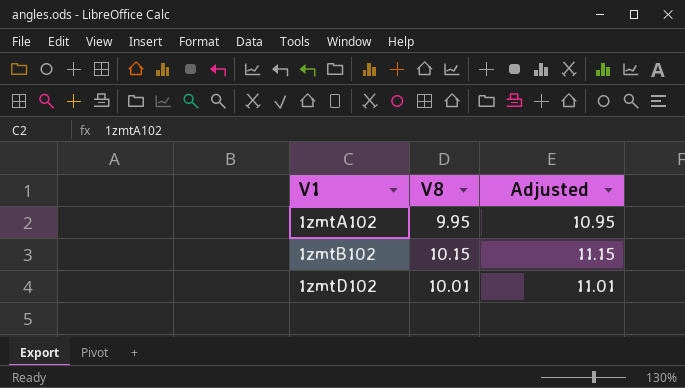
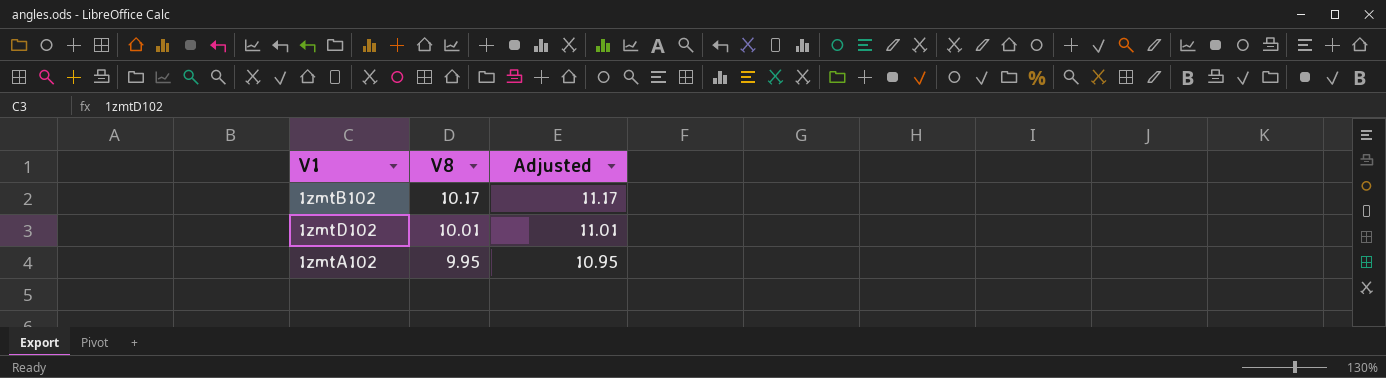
row order: V1 ascending -> V8 descending
1zmtB102 | V8: 10.15 -> 10.17
1zmtB102 | Adjusted: 11.15 -> 11.17

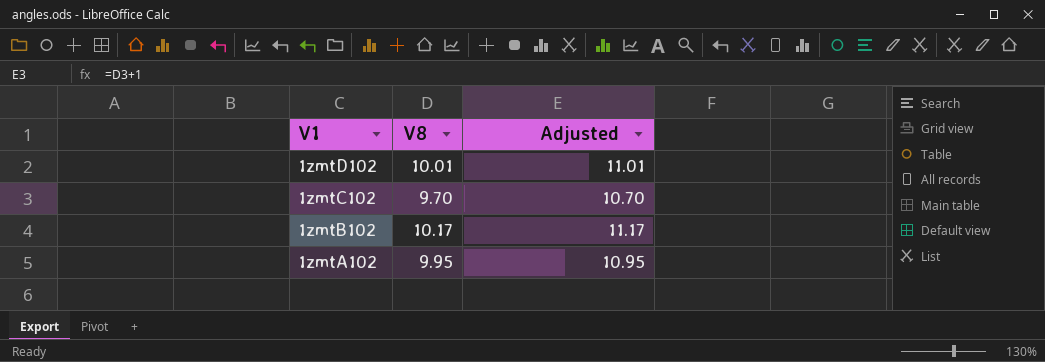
row order: V8 descending -> V1 descending
row 1zmtC102: none -> 9.70 | 10.70

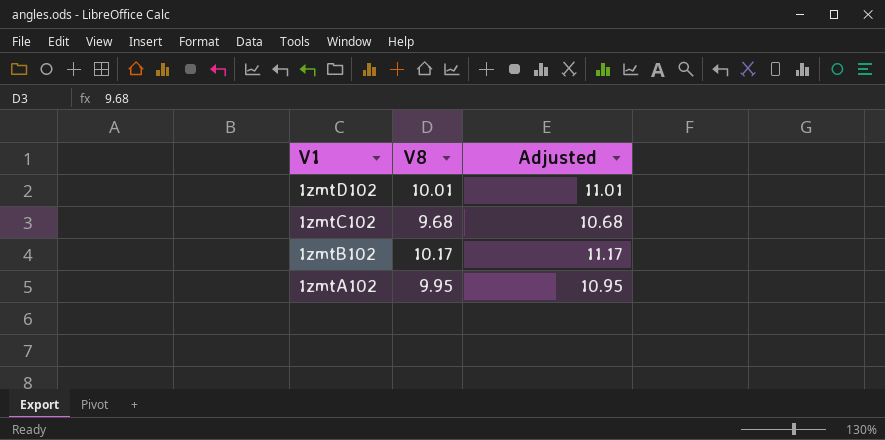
1zmtC102 | V8: 9.70 -> 9.68
1zmtC102 | Adjusted: 10.70 -> 10.68

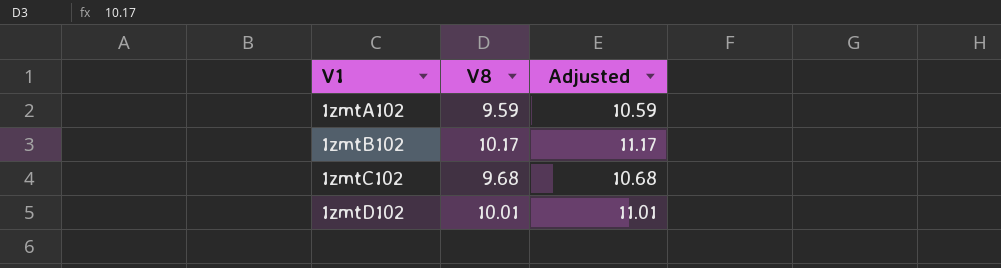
row order: V1 descending -> V1 ascending
1zmtA102 | V8: 9.95 -> 9.59
1zmtA102 | Adjusted: 10.95 -> 10.59

